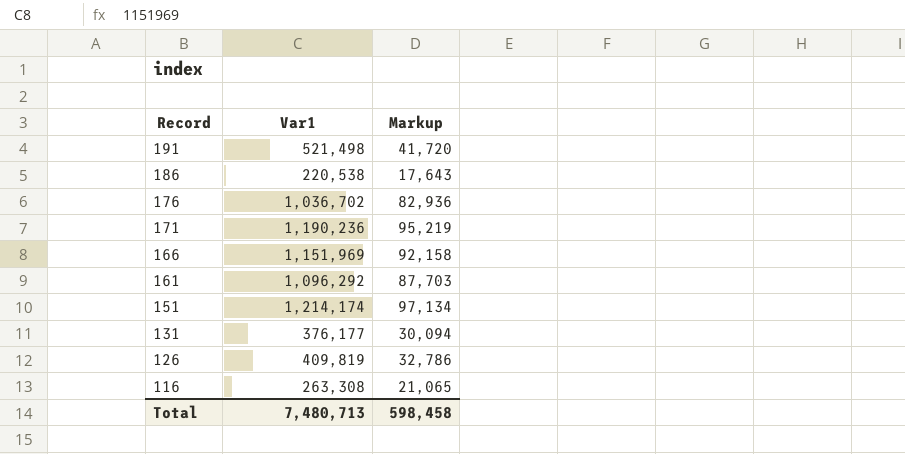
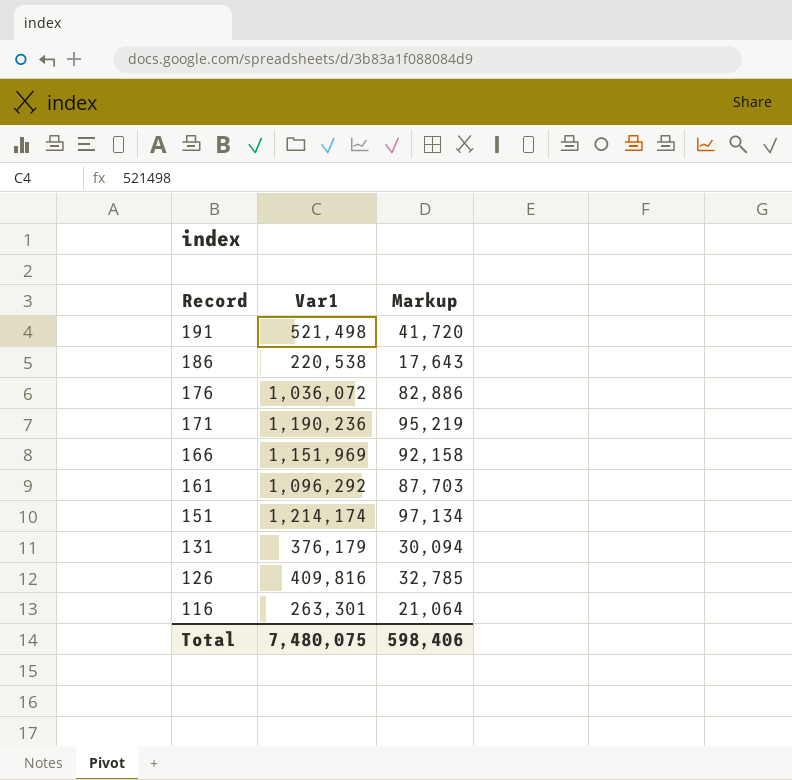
176 | Var1: 1,036,702 -> 1,036,072
176 | Markup: 82,936 -> 82,886
131 | Var1: 376,177 -> 376,179
126 | Var1: 409,819 -> 409,816
126 | Markup: 32,786 -> 32,785
116 | Var1: 263,308 -> 263,301
116 | Markup: 21,065 -> 21,064
Total | Var1: 7,480,713 -> 7,480,075
Total | Markup: 598,458 -> 598,406

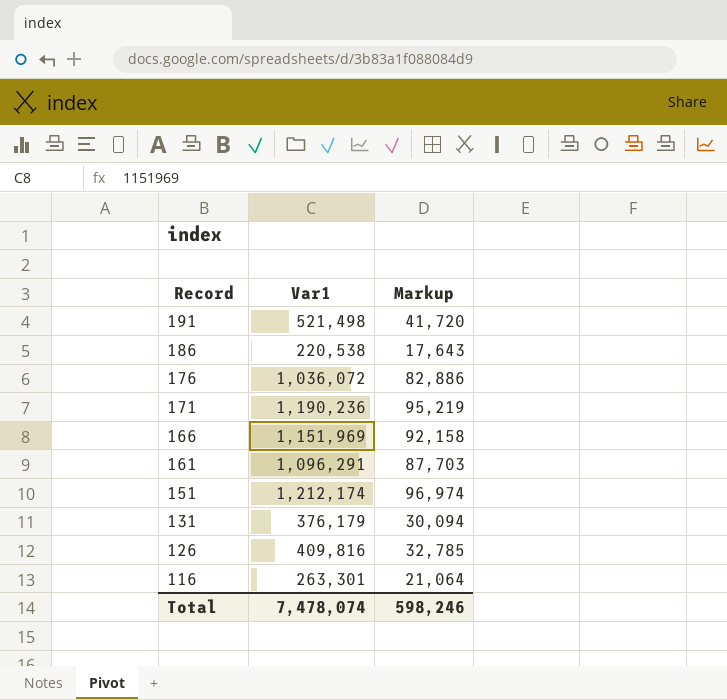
161 | Var1: 1,096,292 -> 1,096,291
151 | Var1: 1,214,174 -> 1,212,174
151 | Markup: 97,134 -> 96,974
Total | Var1: 7,480,075 -> 7,478,074
Total | Markup: 598,406 -> 598,246

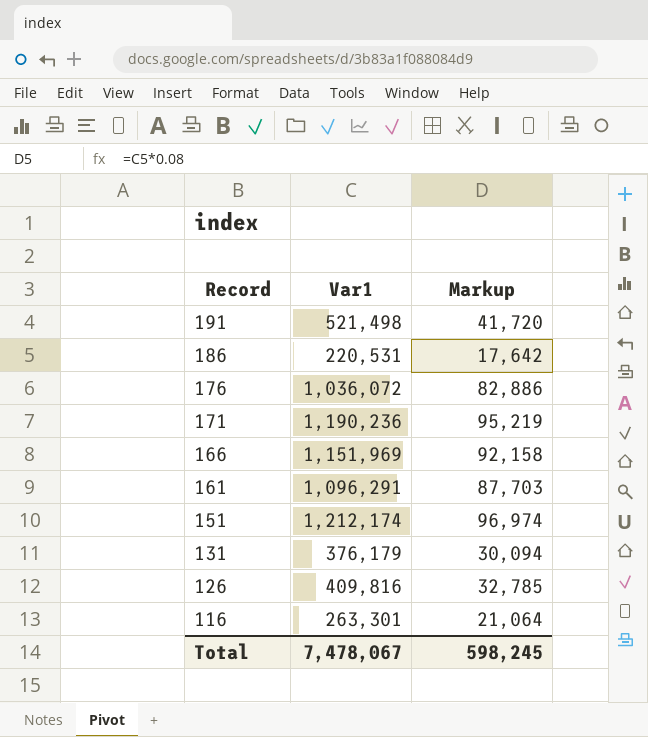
186 | Var1: 220,538 -> 220,531
186 | Markup: 17,643 -> 17,642
Total | Var1: 7,478,074 -> 7,478,067
Total | Markup: 598,246 -> 598,245

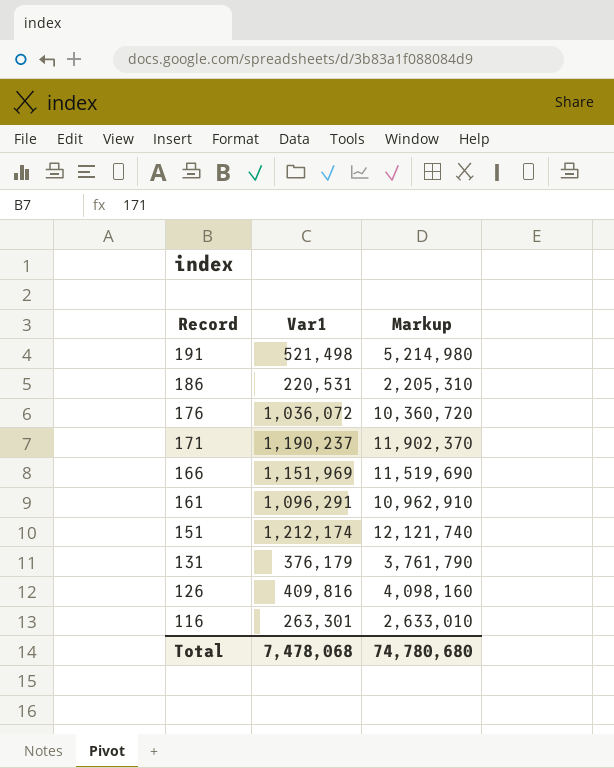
column Markup | formula: [Var1] * 0.08 -> [Var1] * 10
171 | Var1: 1,190,236 -> 1,190,237
Total | Var1: 7,478,067 -> 7,478,068
Total | Markup: 598,245 -> 74,780,680

